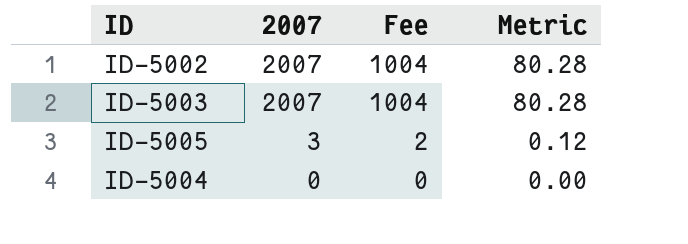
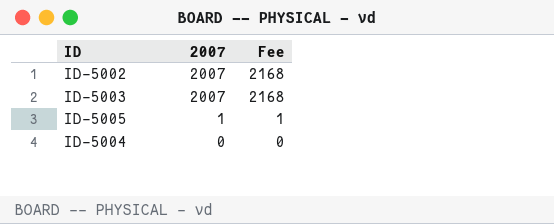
column Metric | formula: [2007] * 0.04 -> none
column Fee | formula: [2007] * 0.5 -> [2007] * 1.08
ID-5005 | 2007: 3 -> 1

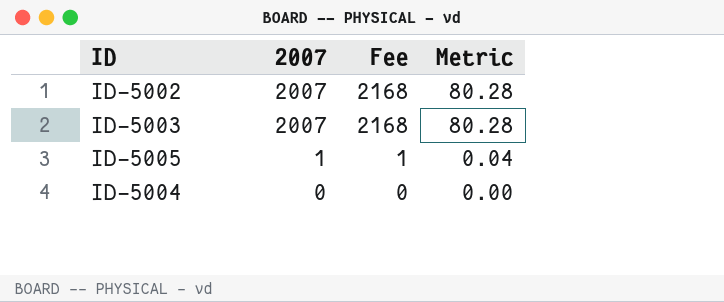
column Metric | formula: none -> [2007] * 0.04

